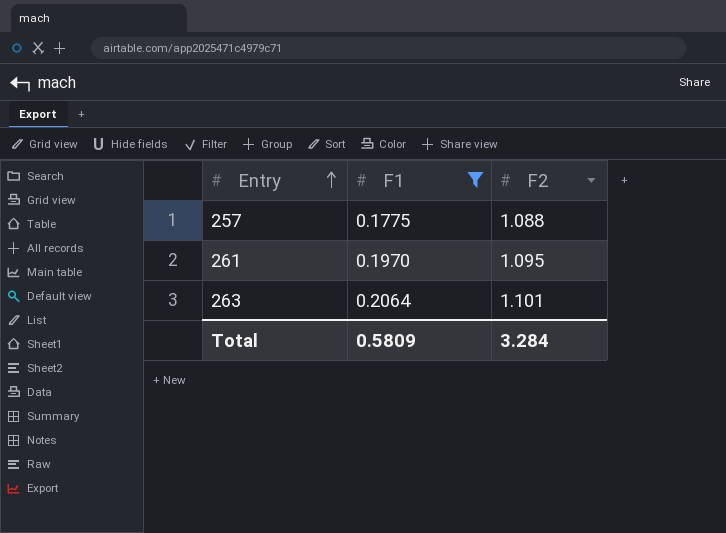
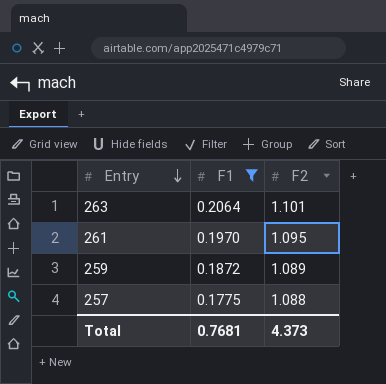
row order: Entry ascending -> Entry descending
row 259: none -> 0.1872 | 1.089
Total | F1: 0.5809 -> 0.7681
Total | F2: 3.284 -> 4.373

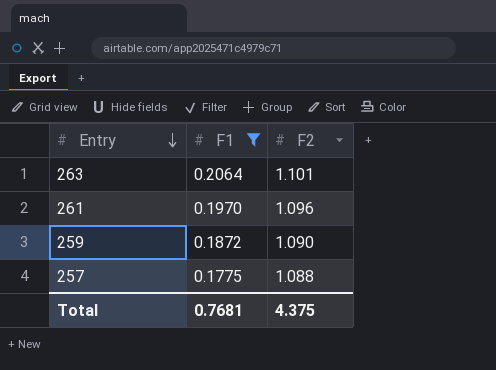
261 | F2: 1.095 -> 1.096
259 | F2: 1.089 -> 1.090
Total | F2: 4.373 -> 4.375

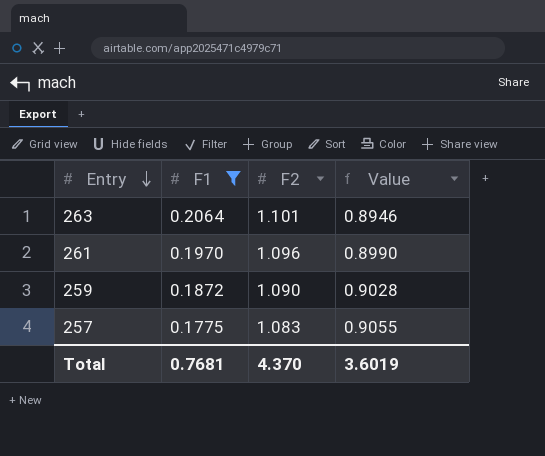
column Value | formula: none -> [F2] - [F1]
257 | F2: 1.088 -> 1.083
Total | F2: 4.375 -> 4.370

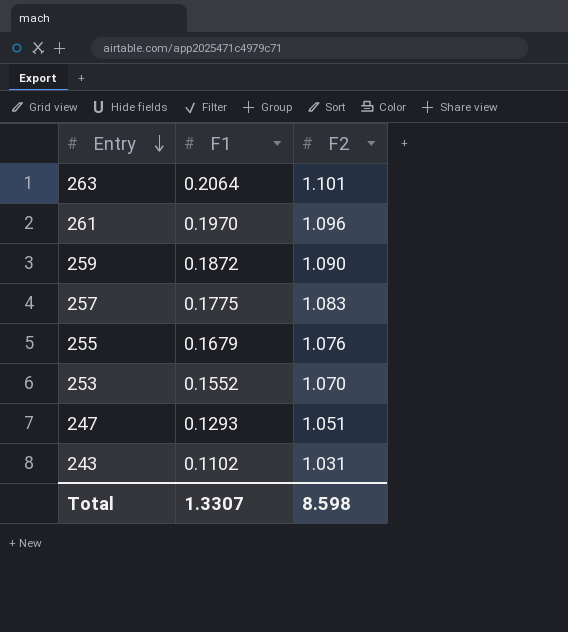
filter: F1 >= 0.1775 -> none
column Value | formula: [F2] - [F1] -> none
Total | F1: 0.7681 -> 1.3307
Total | F2: 4.370 -> 8.598

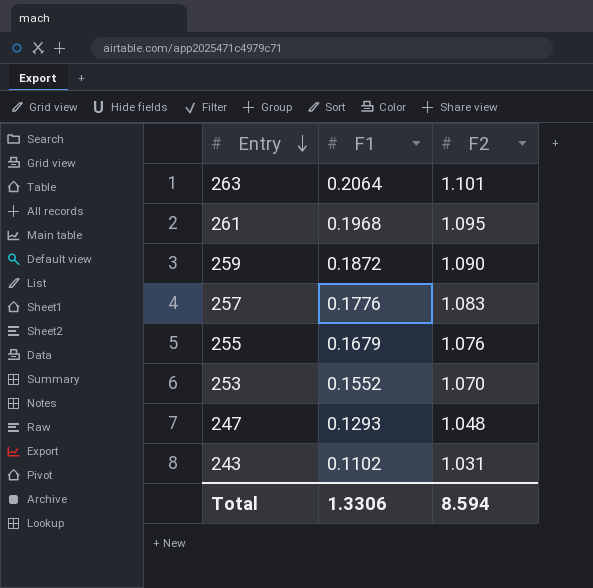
261 | F1: 0.1970 -> 0.1968
261 | F2: 1.096 -> 1.095
257 | F1: 0.1775 -> 0.1776
247 | F2: 1.051 -> 1.048
Total | F1: 1.3307 -> 1.3306
Total | F2: 8.598 -> 8.594

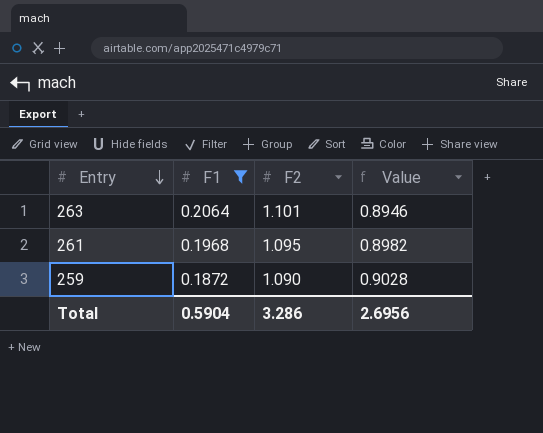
filter: none -> F1 >= 0.1872
column Value | formula: none -> [F2] - [F1]
Total | F1: 1.3306 -> 0.5904
Total | F2: 8.594 -> 3.286

